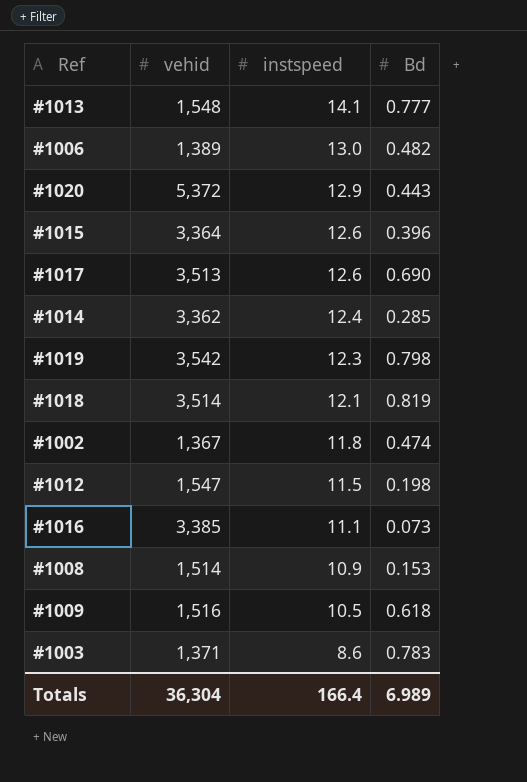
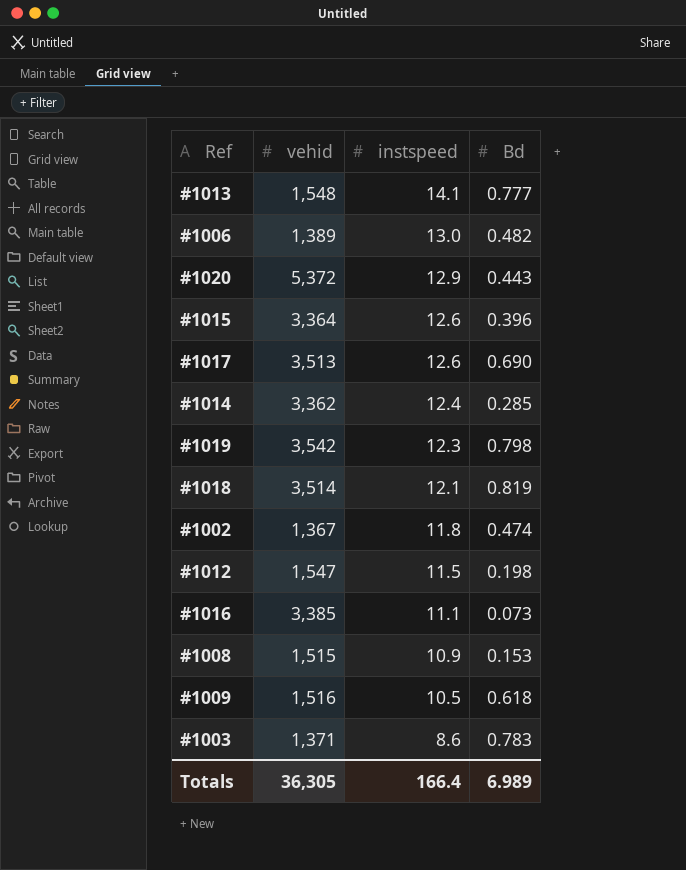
#1008 | vehid: 1,514 -> 1,515
Totals | vehid: 36,304 -> 36,305

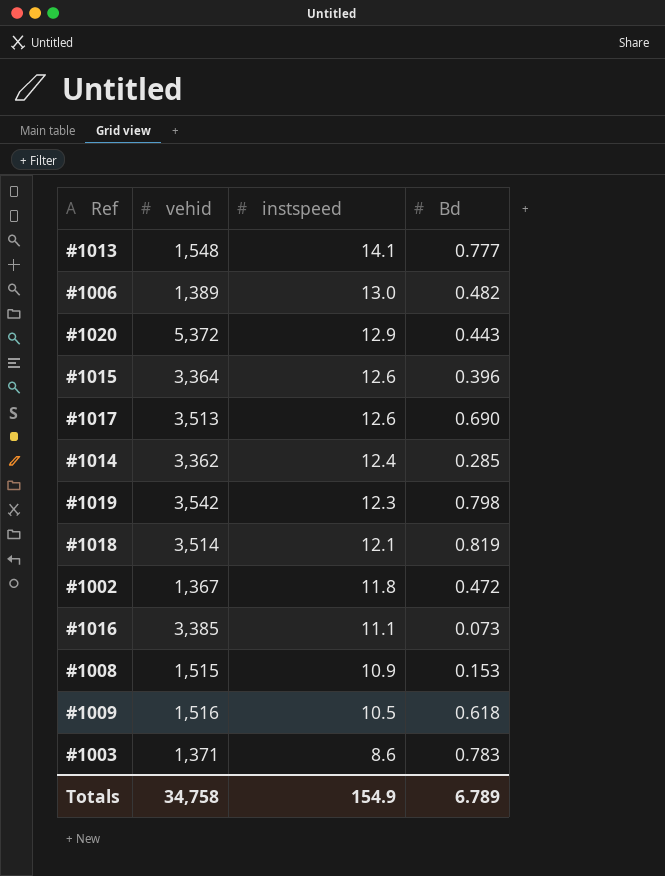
row #1012: 1,547 | 11.5 | 0.198 -> none
#1002 | Bd: 0.474 -> 0.472
Totals | vehid: 36,305 -> 34,758
Totals | instspeed: 166.4 -> 154.9
Totals | Bd: 6.989 -> 6.789

